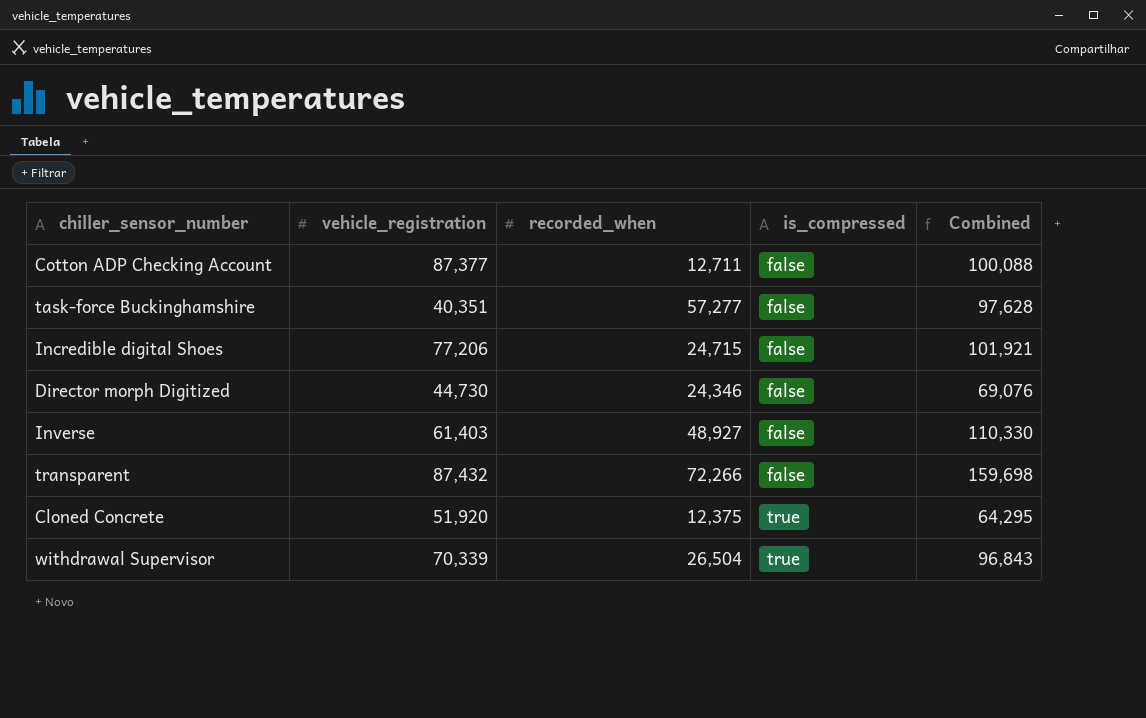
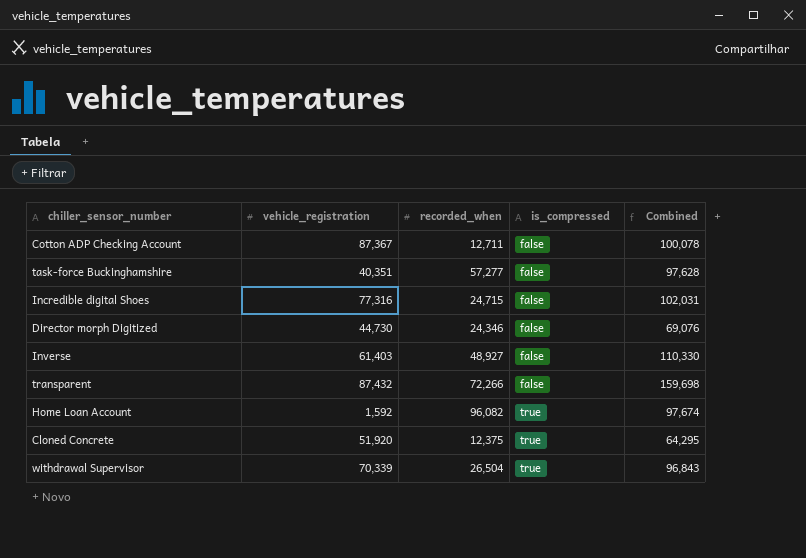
Cotton ADP Checking Account | vehicle_registration: 87,377 -> 87,367
Cotton ADP Checking Account | Combined: 100,088 -> 100,078
Incredible digital Shoes | vehicle_registration: 77,206 -> 77,316
Incredible digital Shoes | Combined: 101,921 -> 102,031
row Home Loan Account: none -> 1,592 | 96,082 | true | 97,674

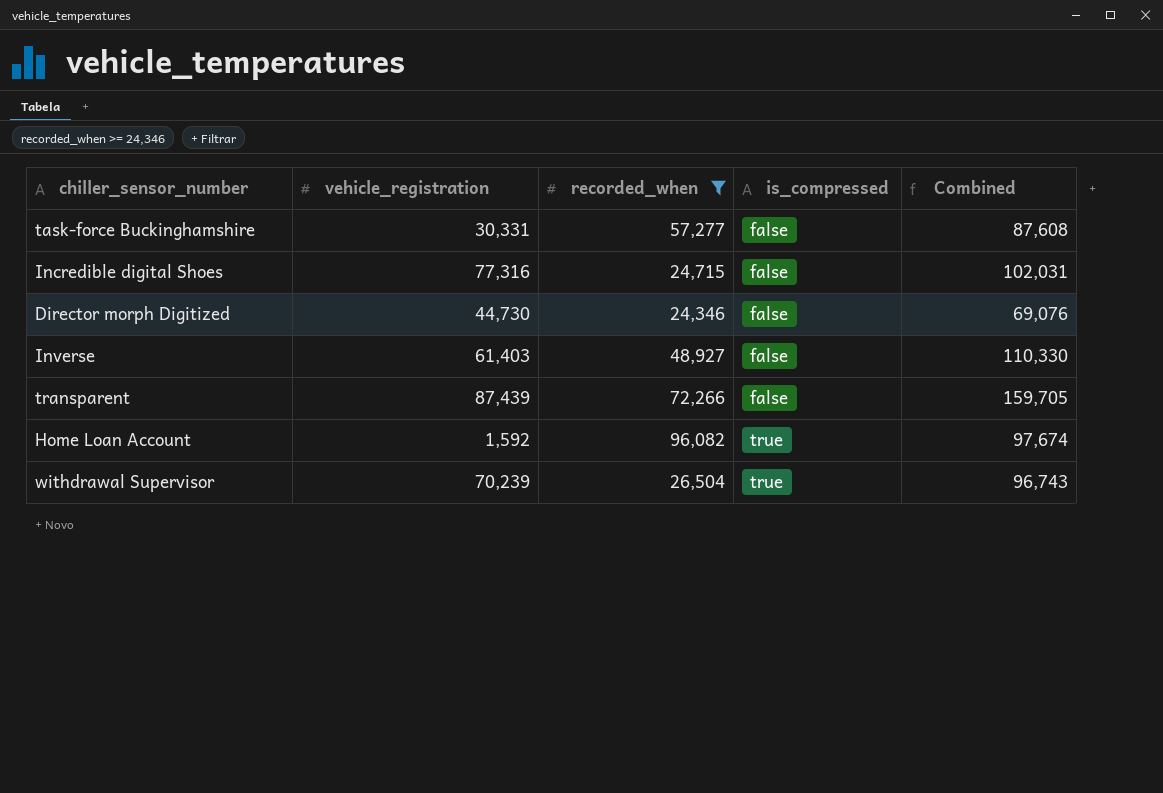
filter: none -> recorded_when >= 24,346
task-force Buckinghamshire | vehicle_registration: 40,351 -> 30,331
task-force Buckinghamshire | Combined: 97,628 -> 87,608
transparent | vehicle_registration: 87,432 -> 87,439
transparent | Combined: 159,698 -> 159,705
withdrawal Supervisor | vehicle_registration: 70,339 -> 70,239
withdrawal Supervisor | Combined: 96,843 -> 96,743

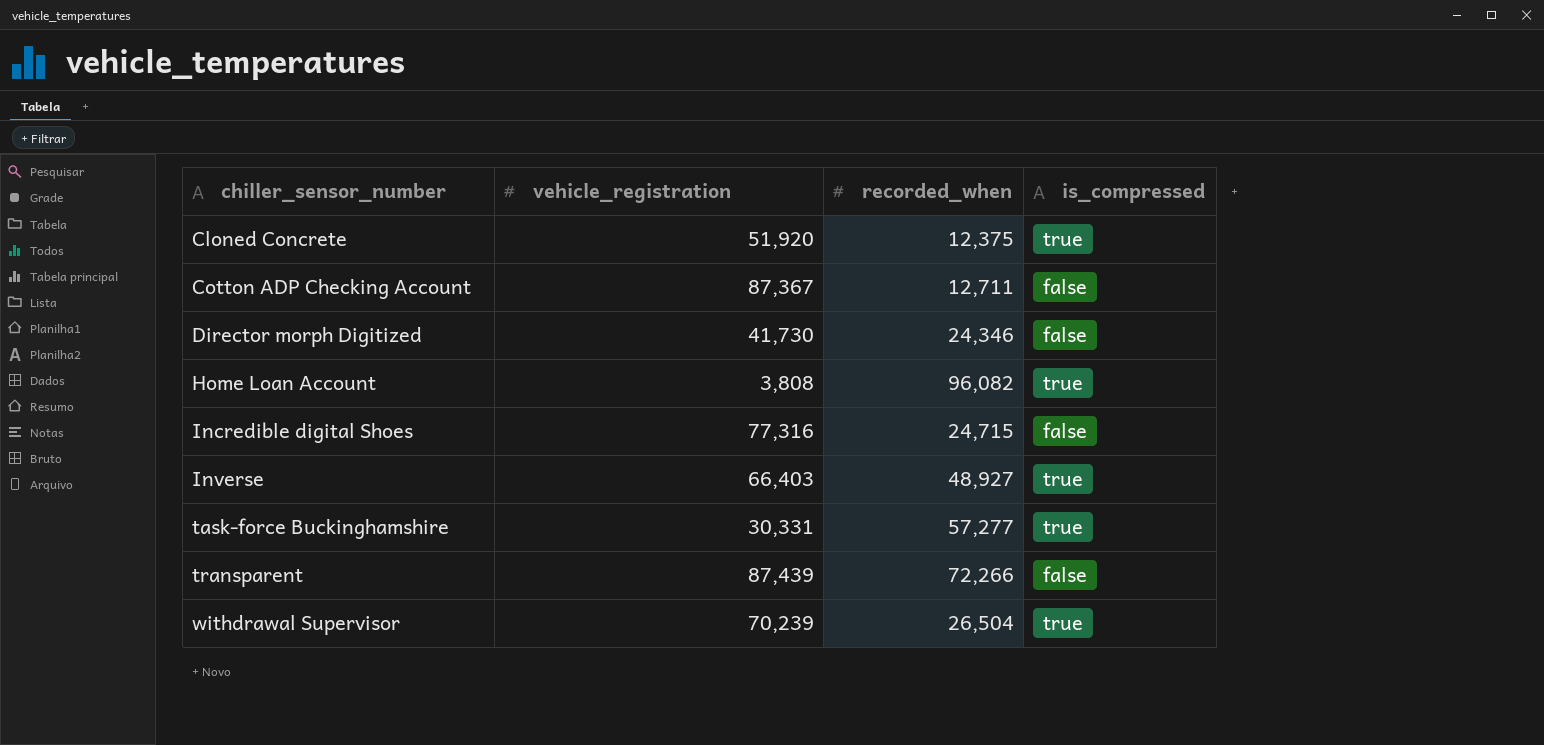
filter: recorded_when >= 24,346 -> none
row order: is_compressed ascending -> chiller_sensor_number ascending
column Combined | formula: [vehicle_registration] + [recorded_when] -> none
Director morph Digitized | vehicle_registration: 44,730 -> 41,730
Home Loan Account | vehicle_registration: 1,592 -> 3,808
Inverse | vehicle_registration: 61,403 -> 66,403
Inverse | is_compressed: false -> true
task-force Buckinghamshire | is_compressed: false -> true

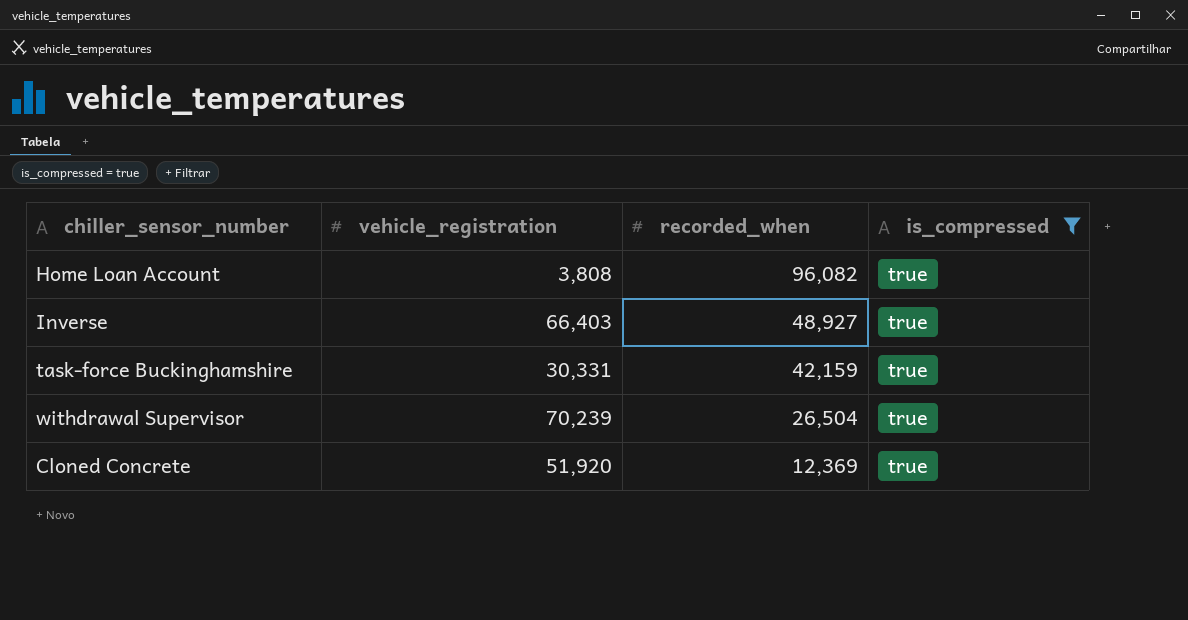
filter: none -> is_compressed = true
row order: chiller_sensor_number ascending -> recorded_when descending
task-force Buckinghamshire | recorded_when: 57,277 -> 42,159
Cloned Concrete | recorded_when: 12,375 -> 12,369

